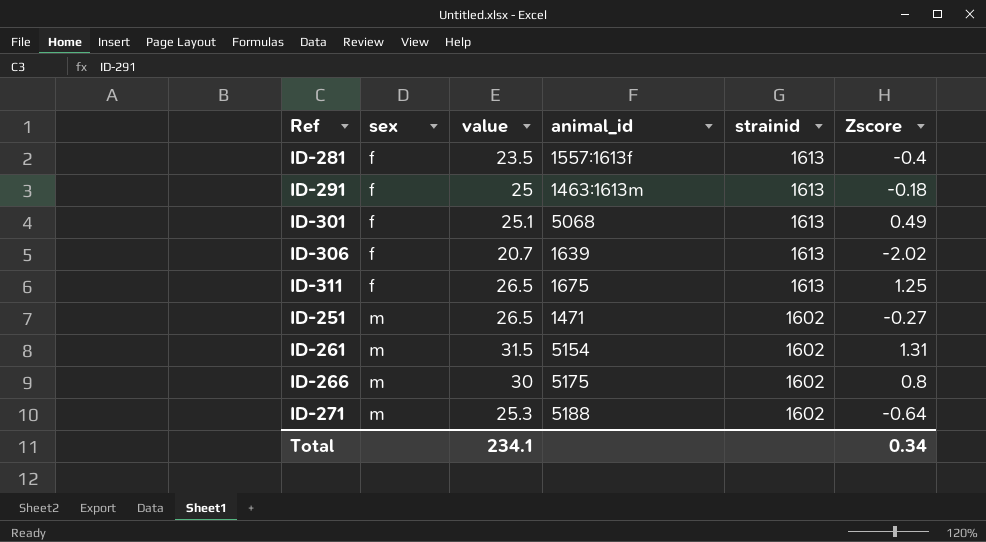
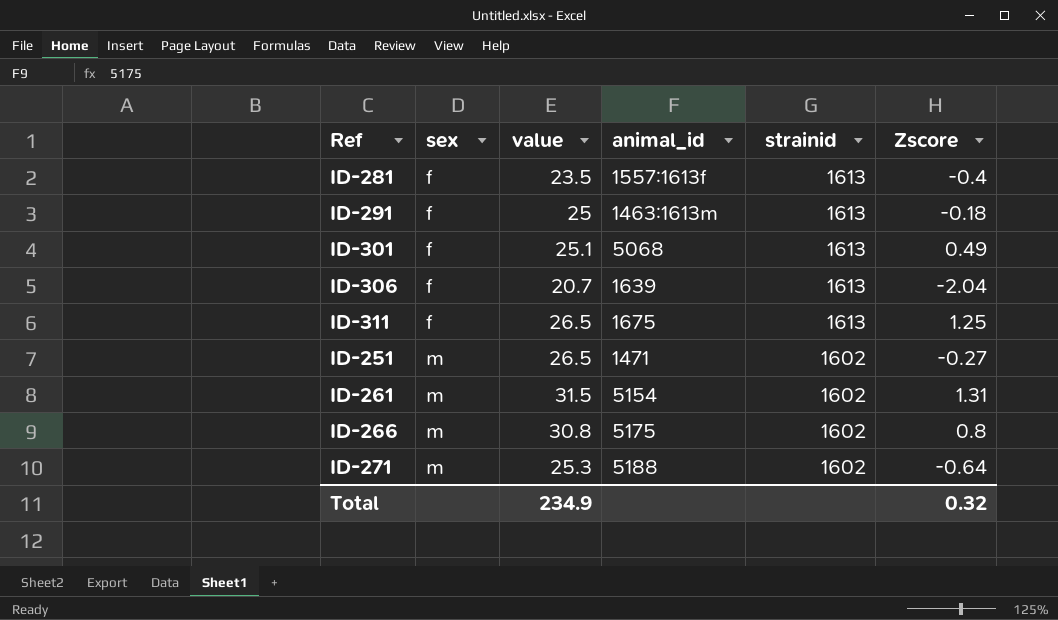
ID-306 | Zscore: -2.02 -> -2.04
ID-266 | value: 30 -> 30.8
Total | value: 234.1 -> 234.9
Total | Zscore: 0.34 -> 0.32

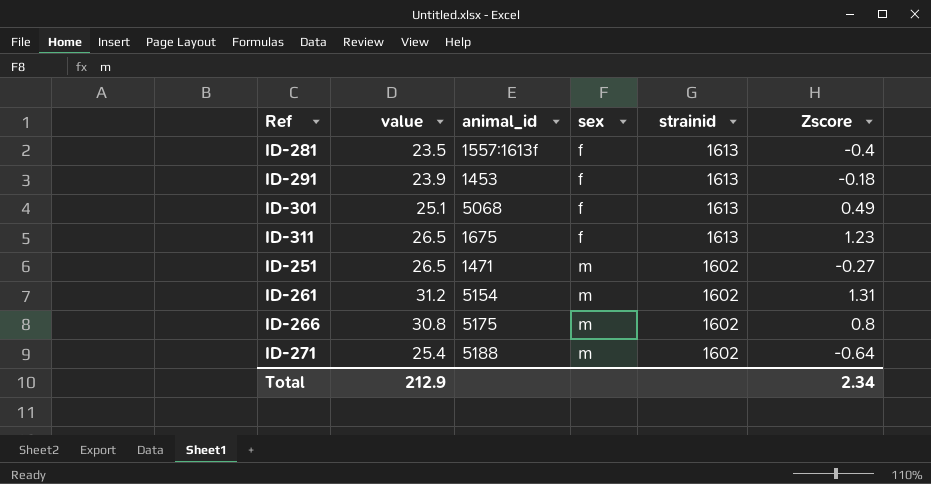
column sex | position: 2 -> 4
row ID-306: f | 20.7 | 1639 | 1613 | -2.04 -> none
ID-291 | value: 25 -> 23.9
ID-291 | animal_id: 1463:1613m -> 1453
ID-311 | Zscore: 1.25 -> 1.23
ID-261 | value: 31.5 -> 31.2
ID-271 | value: 25.3 -> 25.4
Total | value: 234.9 -> 212.9
Total | Zscore: 0.32 -> 2.34

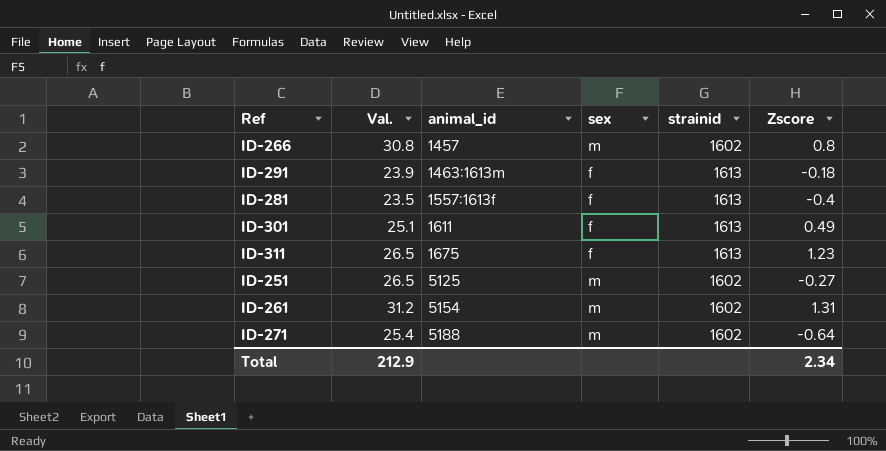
row order: sex ascending -> animal_id ascending
column name: value -> Val.
ID-266 | animal_id: 5175 -> 1457
ID-291 | animal_id: 1453 -> 1463:1613m
ID-301 | animal_id: 5068 -> 1611
ID-251 | animal_id: 1471 -> 5125

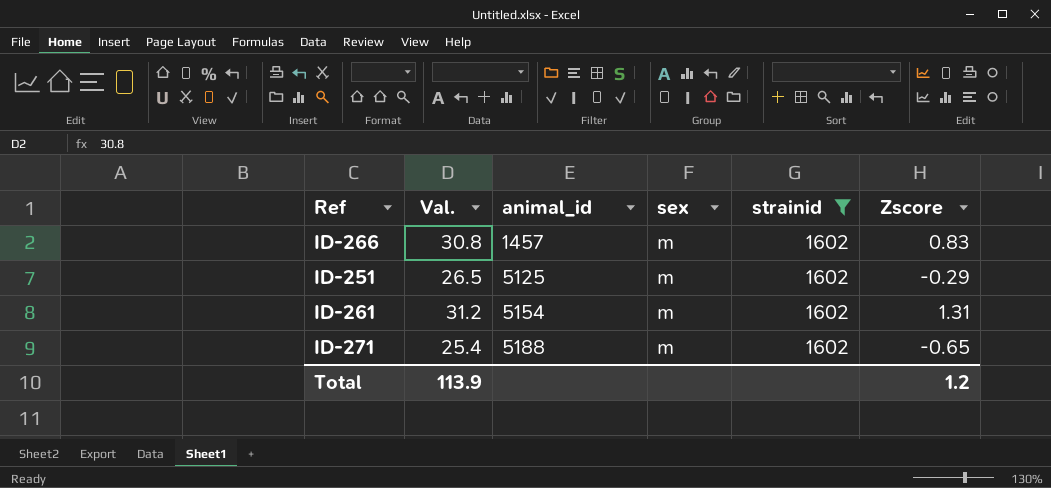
filter: none -> strainid = 1602
ID-266 | Zscore: 0.8 -> 0.83
ID-251 | Zscore: -0.27 -> -0.29
ID-271 | Zscore: -0.64 -> -0.65
Total | Val.: 212.9 -> 113.9
Total | Zscore: 2.34 -> 1.2

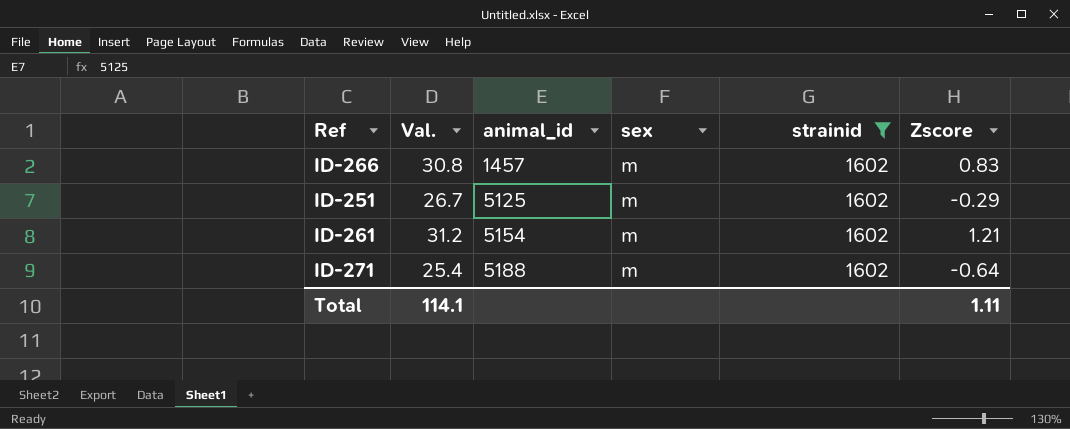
ID-251 | Val.: 26.5 -> 26.7
ID-261 | Zscore: 1.31 -> 1.21
ID-271 | Zscore: -0.65 -> -0.64
Total | Val.: 113.9 -> 114.1
Total | Zscore: 1.2 -> 1.11

